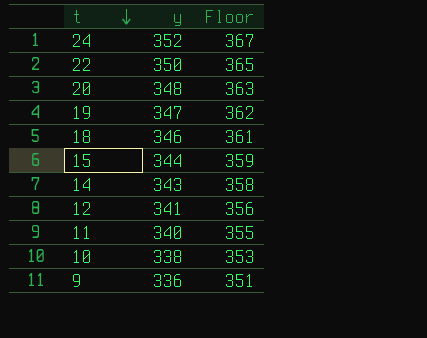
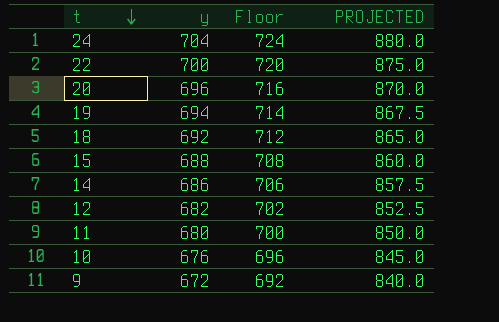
column Floor | formula: [y] + 15 -> [y] + 20
column PROJECTED | formula: none -> [y] * 1.25
24 | y: 352 -> 704
22 | y: 350 -> 700
20 | y: 348 -> 696
19 | y: 347 -> 694
18 | y: 346 -> 692
15 | y: 344 -> 688
14 | y: 343 -> 686
12 | y: 341 -> 682
11 | y: 340 -> 680
10 | y: 338 -> 676
9 | y: 336 -> 672

